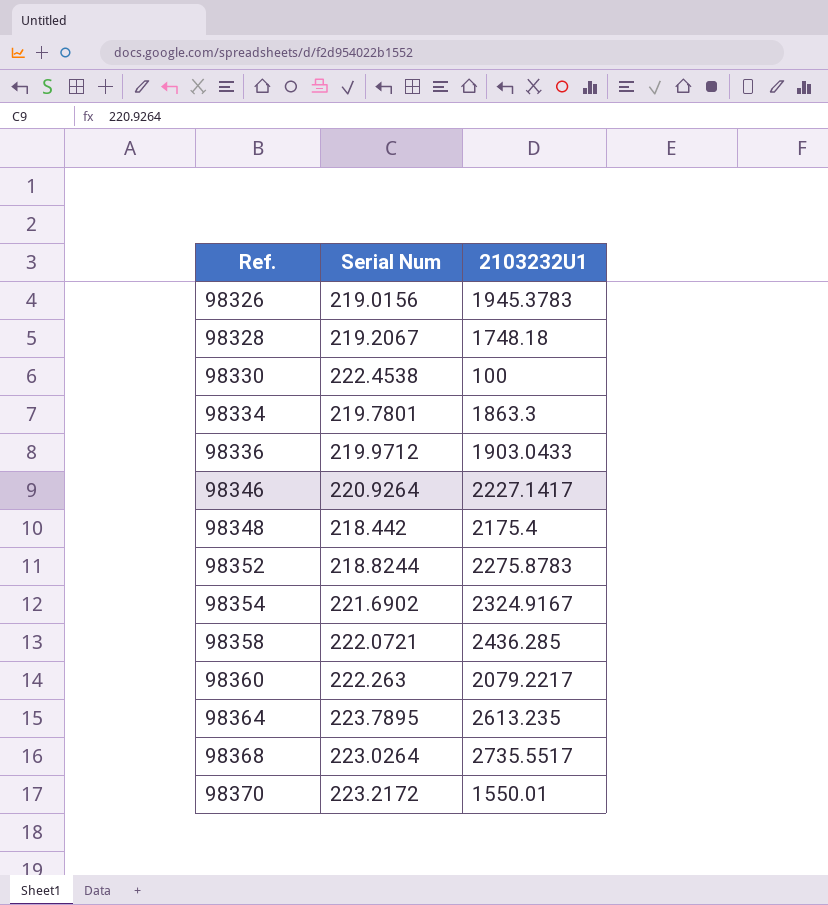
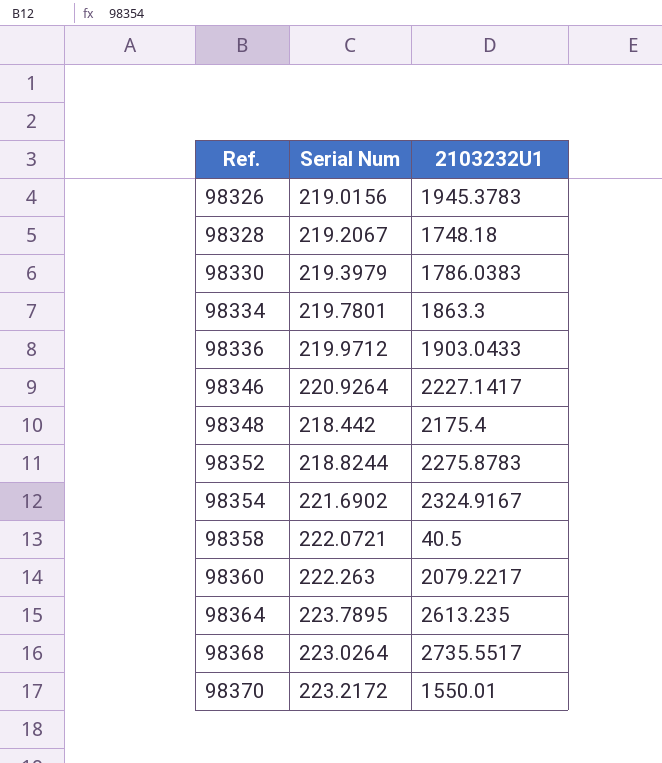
98330 | Serial Num: 222.4538 -> 219.3979
98330 | 2103232U1: 100 -> 1786.0383
98358 | 2103232U1: 2436.285 -> 40.5

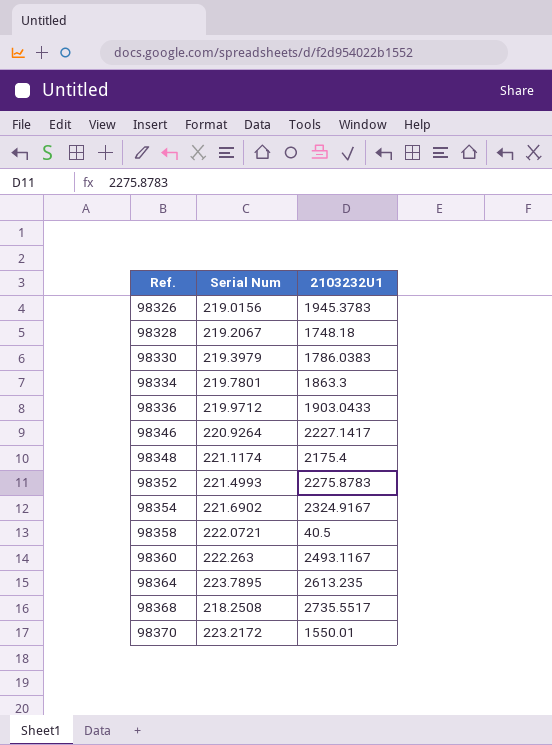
98348 | Serial Num: 218.442 -> 221.1174
98352 | Serial Num: 218.8244 -> 221.4993
98360 | 2103232U1: 2079.2217 -> 2493.1167
98368 | Serial Num: 223.0264 -> 218.2508

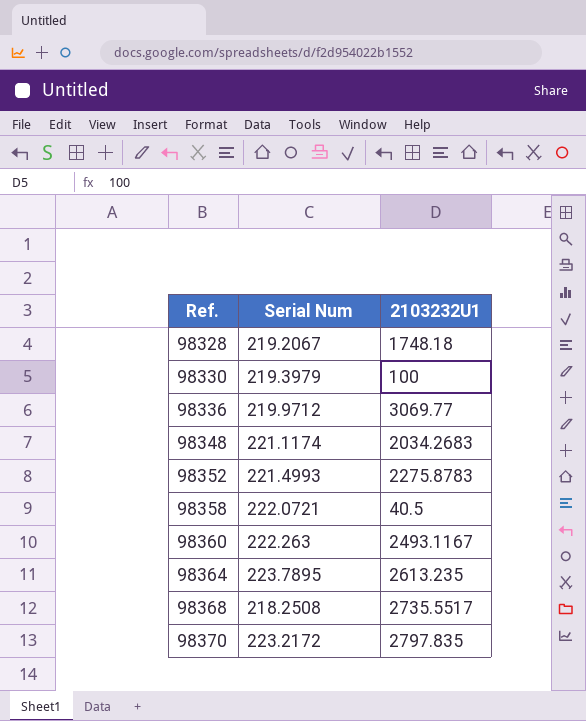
row 98326: 219.0156 | 1945.3783 -> none
row 98334: 219.7801 | 1863.3 -> none
row 98346: 220.9264 | 2227.1417 -> none
row 98354: 221.6902 | 2324.9167 -> none
98330 | 2103232U1: 1786.0383 -> 100
98336 | 2103232U1: 1903.0433 -> 3069.77
98348 | 2103232U1: 2175.4 -> 2034.2683
98370 | 2103232U1: 1550.01 -> 2797.835

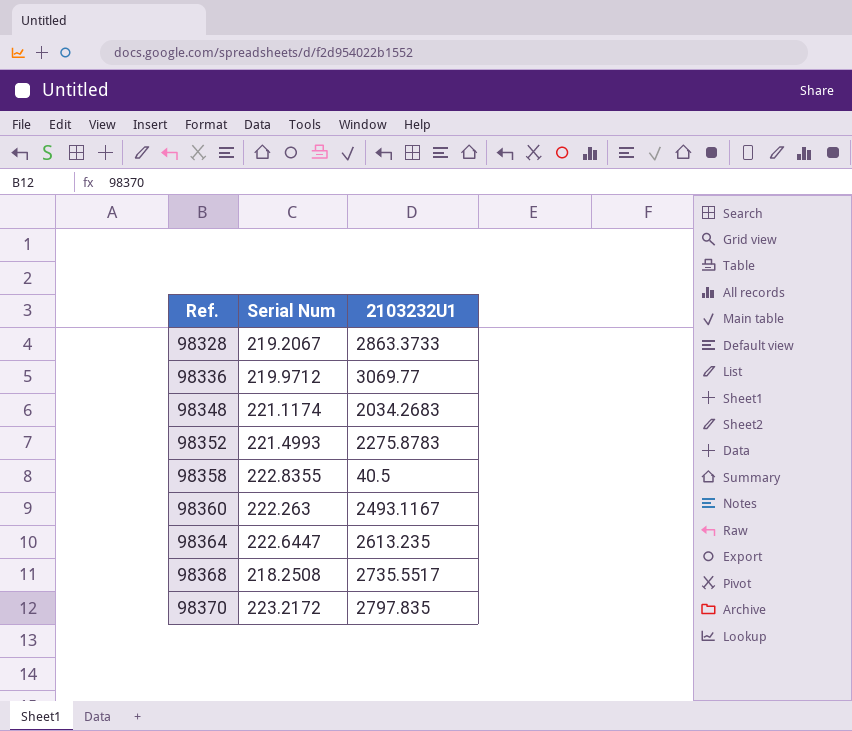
row 98330: 219.3979 | 100 -> none
98328 | 2103232U1: 1748.18 -> 2863.3733
98358 | Serial Num: 222.0721 -> 222.8355
98364 | Serial Num: 223.7895 -> 222.6447

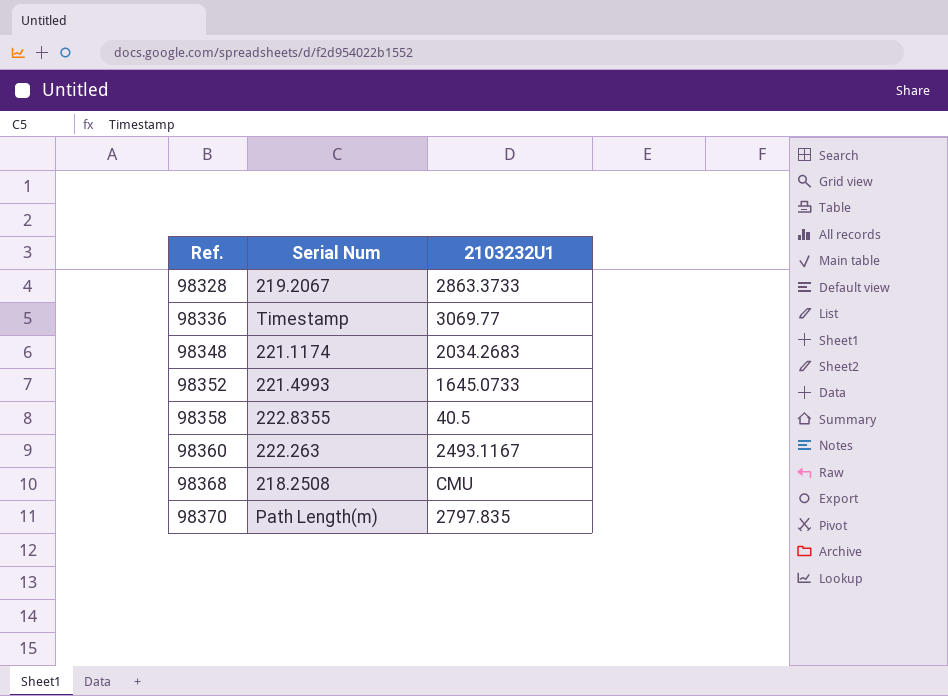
row 98364: 222.6447 | 2613.235 -> none
98336 | Serial Num: 219.9712 -> Timestamp
98352 | 2103232U1: 2275.8783 -> 1645.0733
98368 | 2103232U1: 2735.5517 -> CMU
98370 | Serial Num: 223.2172 -> Path Length(m)

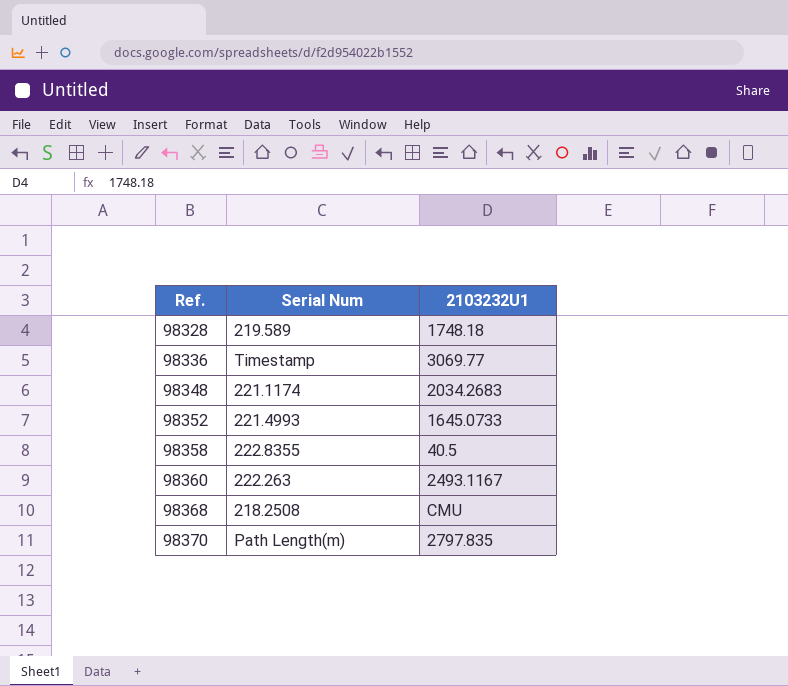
98328 | Serial Num: 219.2067 -> 219.589
98328 | 2103232U1: 2863.3733 -> 1748.18

